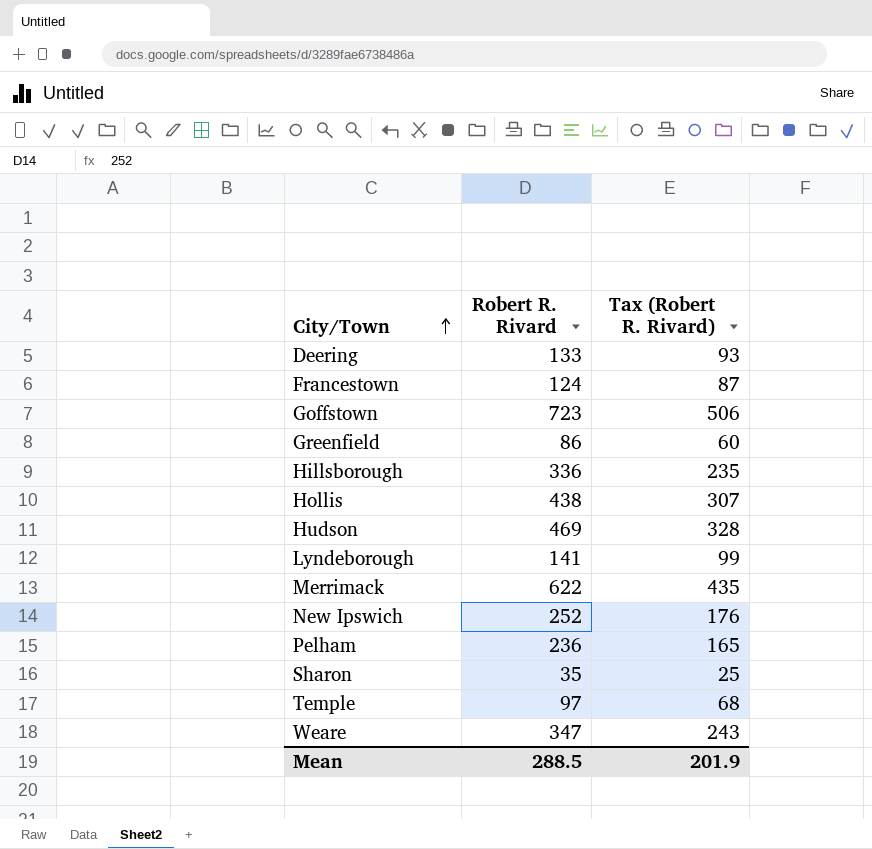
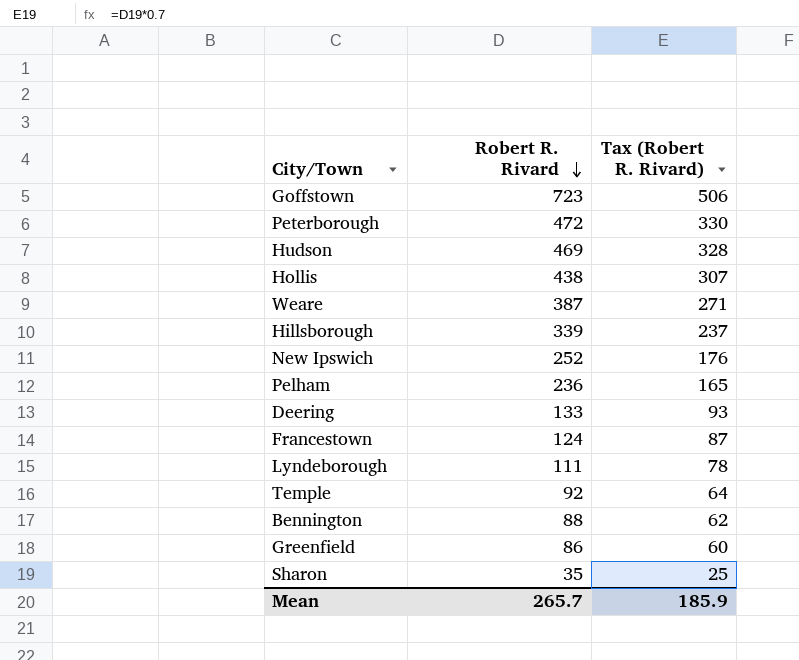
row order: City/Town ascending -> Robert R. Rivard descending
row Merrimack: 622 | 435 -> none
row Peterborough: none -> 472 | 330
Weare | Robert R. Rivard: 347 -> 387
Weare | Tax (Robert R. Rivard): 243 -> 271
Hillsborough | Robert R. Rivard: 336 -> 339
Hillsborough | Tax (Robert R. Rivard): 235 -> 237
Lyndeborough | Robert R. Rivard: 141 -> 111
Lyndeborough | Tax (Robert R. Rivard): 99 -> 78
Temple | Robert R. Rivard: 97 -> 92
Temple | Tax (Robert R. Rivard): 68 -> 64
row Bennington: none -> 88 | 62
Mean | Robert R. Rivard: 288.5 -> 265.7
Mean | Tax (Robert R. Rivard): 201.9 -> 185.9

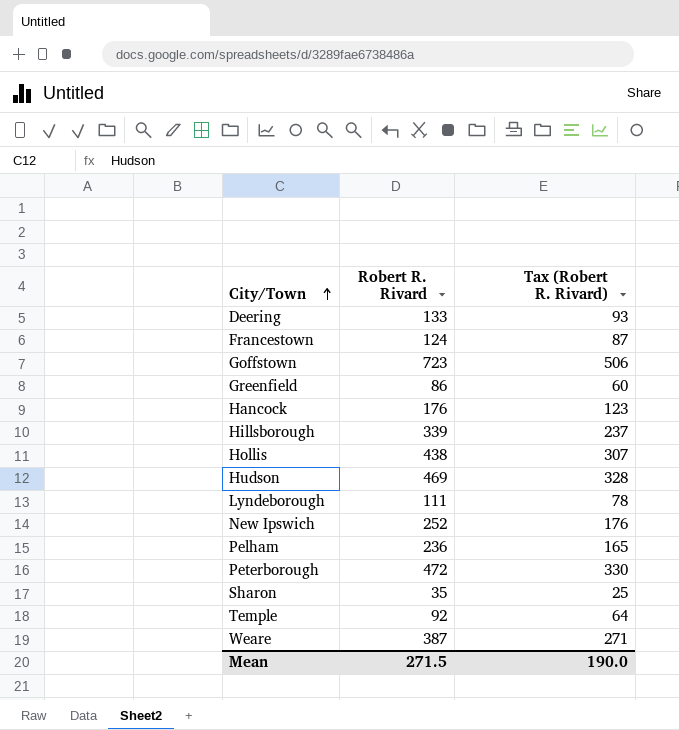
row order: Robert R. Rivard descending -> City/Town ascending
row Bennington: 88 | 62 -> none
row Hancock: none -> 176 | 123
Mean | Robert R. Rivard: 265.7 -> 271.5
Mean | Tax (Robert R. Rivard): 185.9 -> 190.0

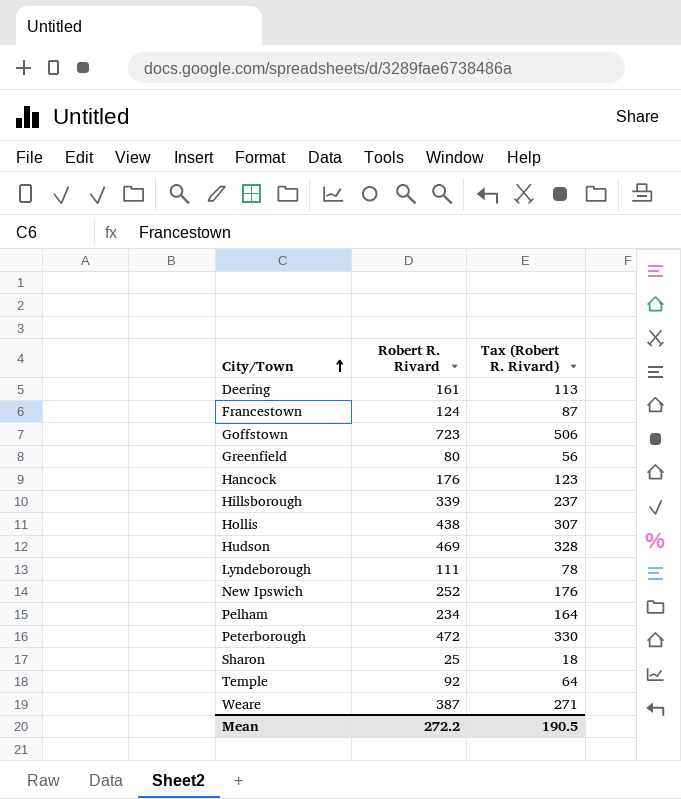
Deering | Robert R. Rivard: 133 -> 161
Deering | Tax (Robert R. Rivard): 93 -> 113
Greenfield | Robert R. Rivard: 86 -> 80
Greenfield | Tax (Robert R. Rivard): 60 -> 56
Pelham | Robert R. Rivard: 236 -> 234
Pelham | Tax (Robert R. Rivard): 165 -> 164
Sharon | Robert R. Rivard: 35 -> 25
Sharon | Tax (Robert R. Rivard): 25 -> 18
Mean | Robert R. Rivard: 271.5 -> 272.2
Mean | Tax (Robert R. Rivard): 190.0 -> 190.5

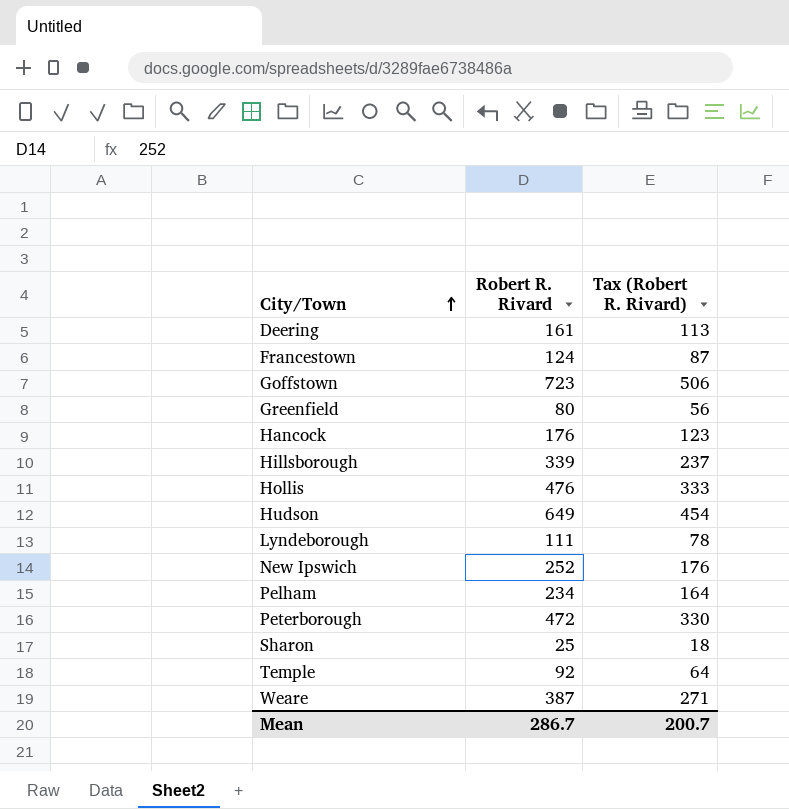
Hollis | Robert R. Rivard: 438 -> 476
Hollis | Tax (Robert R. Rivard): 307 -> 333
Hudson | Robert R. Rivard: 469 -> 649
Hudson | Tax (Robert R. Rivard): 328 -> 454
Mean | Robert R. Rivard: 272.2 -> 286.7
Mean | Tax (Robert R. Rivard): 190.5 -> 200.7

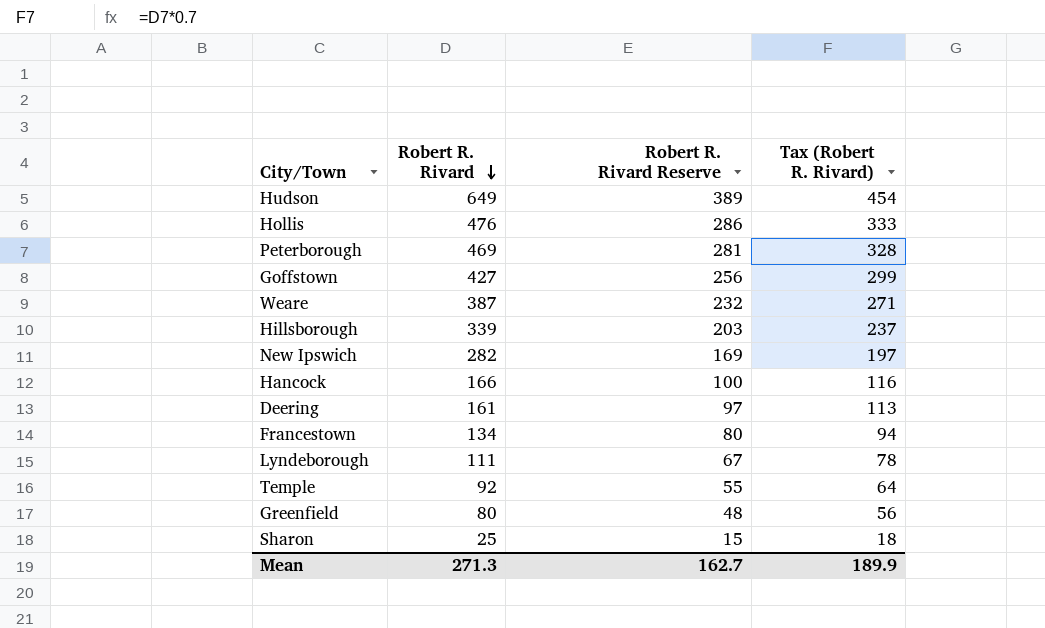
row order: City/Town ascending -> Robert R. Rivard descending
column Robert R. Rivard Reserve | formula: none -> [Robert R. Rivard] * 0.6
row Pelham: 234 | 164 -> none
Peterborough | Robert R. Rivard: 472 -> 469
Peterborough | Tax (Robert R. Rivard): 330 -> 328
Goffstown | Robert R. Rivard: 723 -> 427
Goffstown | Tax (Robert R. Rivard): 506 -> 299
New Ipswich | Robert R. Rivard: 252 -> 282
New Ipswich | Tax (Robert R. Rivard): 176 -> 197
Hancock | Robert R. Rivard: 176 -> 166
Hancock | Tax (Robert R. Rivard): 123 -> 116
Francestown | Robert R. Rivard: 124 -> 134
Francestown | Tax (Robert R. Rivard): 87 -> 94
Mean | Robert R. Rivard: 286.7 -> 271.3
Mean | Tax (Robert R. Rivard): 200.7 -> 189.9

